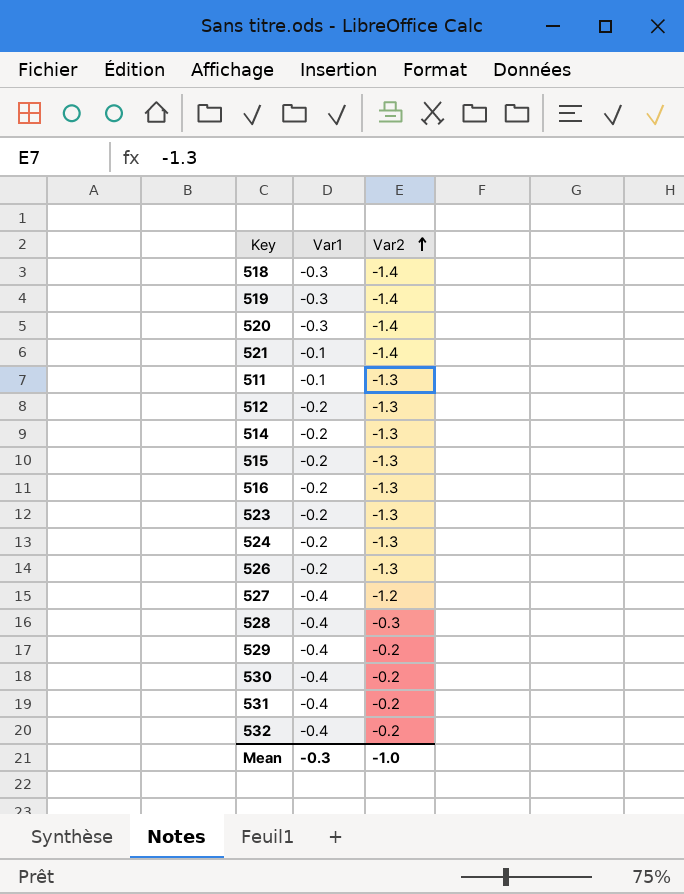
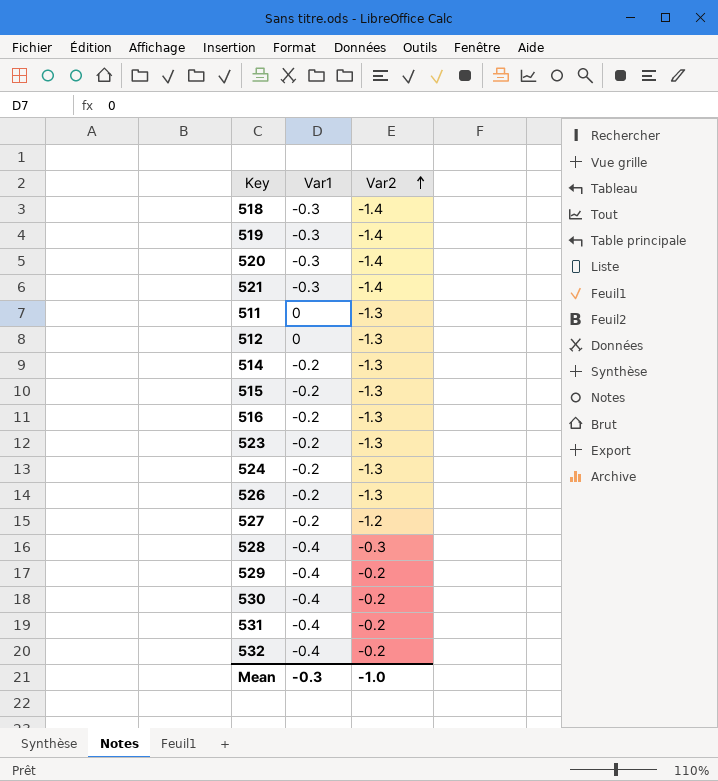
521 | Var1: -0.1 -> -0.3
511 | Var1: -0.1 -> 0
512 | Var1: -0.2 -> 0
527 | Var1: -0.4 -> -0.2

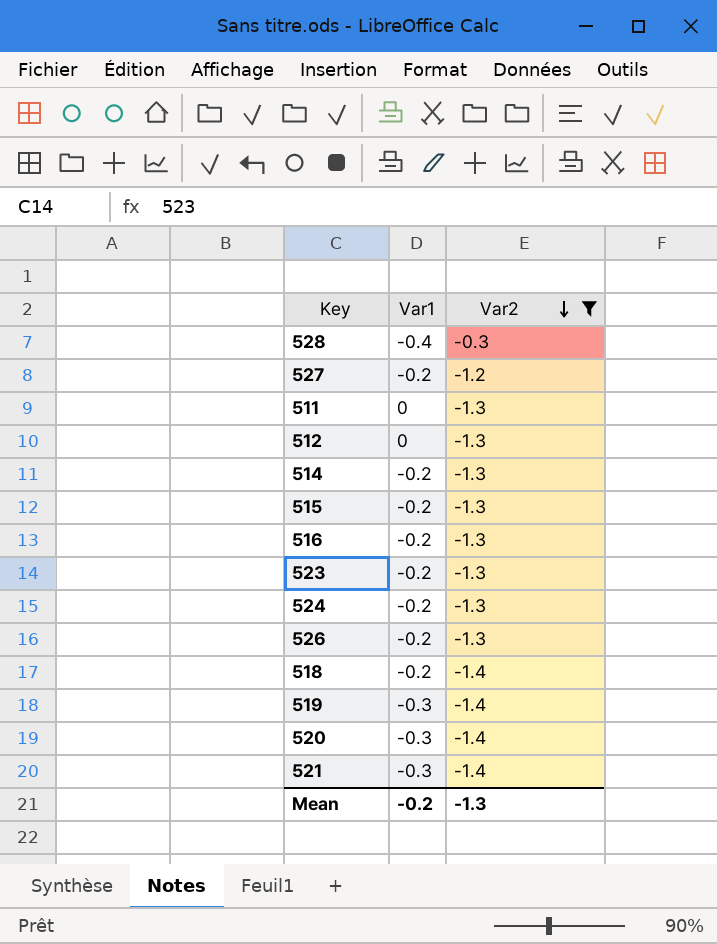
filter: none -> Var2 != -0.2
row order: Var2 ascending -> Var2 descending
518 | Var1: -0.3 -> -0.2
Mean | Var1: -0.3 -> -0.2
Mean | Var2: -1.0 -> -1.3

